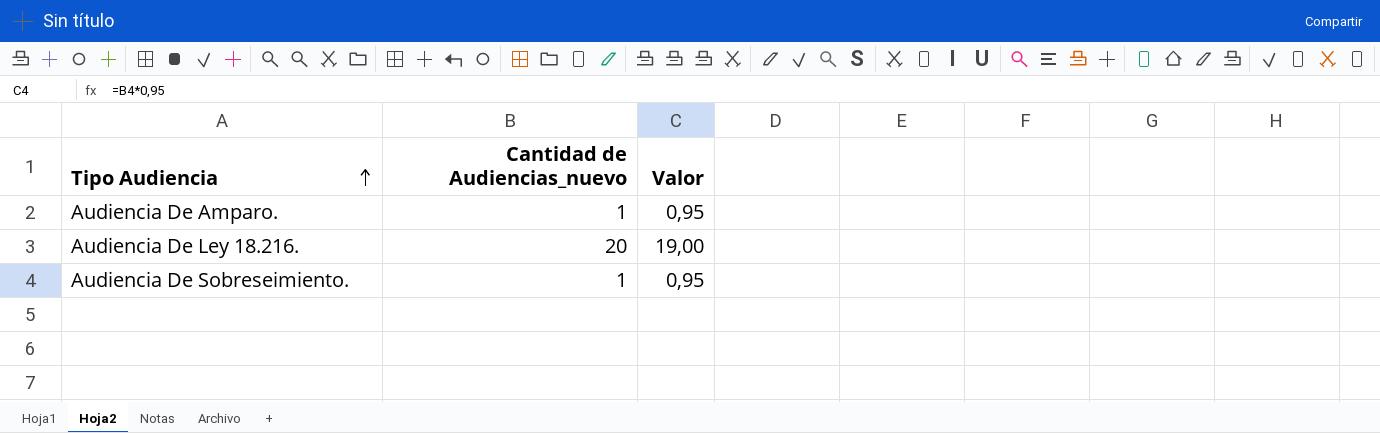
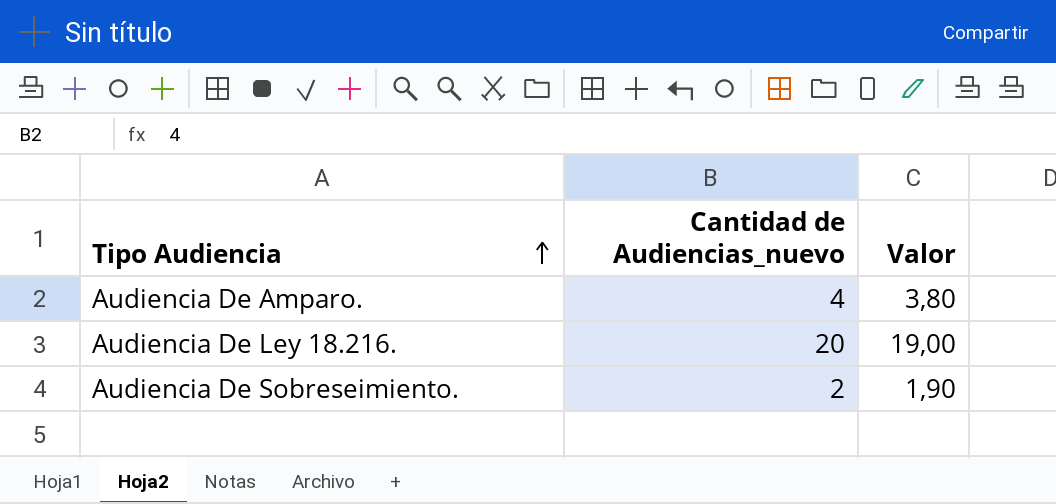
Audiencia De Amparo. | Cantidad de Audiencias_nuevo: 1 -> 4
Audiencia De Amparo. | Valor: 0,95 -> 3,80
Audiencia De Sobreseimiento. | Cantidad de Audiencias_nuevo: 1 -> 2
Audiencia De Sobreseimiento. | Valor: 0,95 -> 1,90

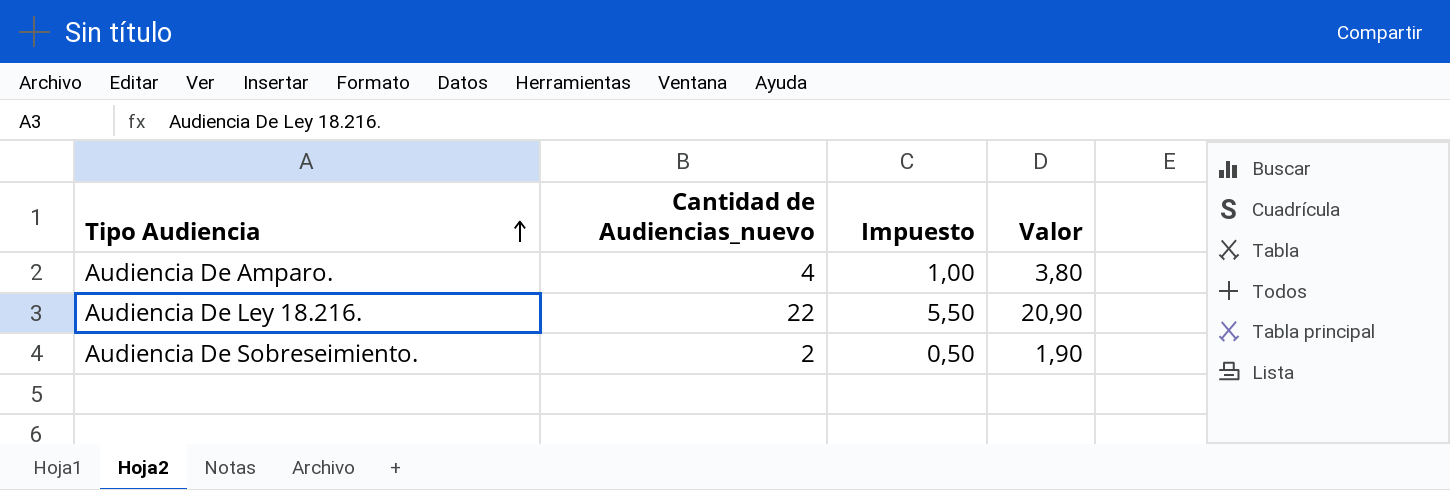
column Impuesto | formula: none -> [Cantidad de Audiencias_nuevo] * 0,25
Audiencia De Ley 18.216. | Cantidad de Audiencias_nuevo: 20 -> 22
Audiencia De Ley 18.216. | Valor: 19,00 -> 20,90

